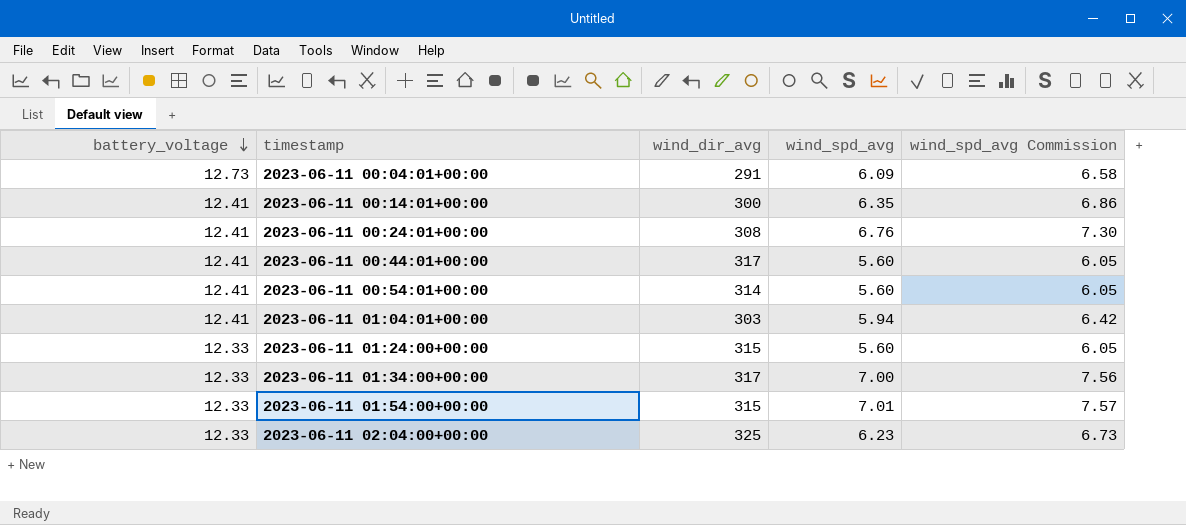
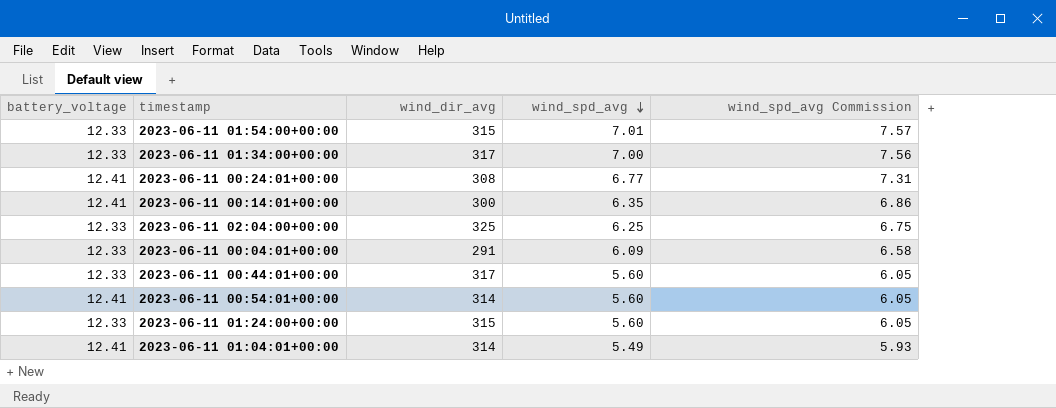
row order: battery_voltage descending -> wind_spd_avg descending
2023-06-11 00:24:01+00:00 | wind_spd_avg: 6.76 -> 6.77
2023-06-11 00:24:01+00:00 | wind_spd_avg Commission: 7.30 -> 7.31
2023-06-11 02:04:00+00:00 | wind_spd_avg: 6.23 -> 6.25
2023-06-11 02:04:00+00:00 | wind_spd_avg Commission: 6.73 -> 6.75
2023-06-11 00:04:01+00:00 | battery_voltage: 12.73 -> 12.33
2023-06-11 00:44:01+00:00 | battery_voltage: 12.41 -> 12.33
2023-06-11 01:04:01+00:00 | wind_dir_avg: 303 -> 314
2023-06-11 01:04:01+00:00 | wind_spd_avg: 5.94 -> 5.49
2023-06-11 01:04:01+00:00 | wind_spd_avg Commission: 6.42 -> 5.93

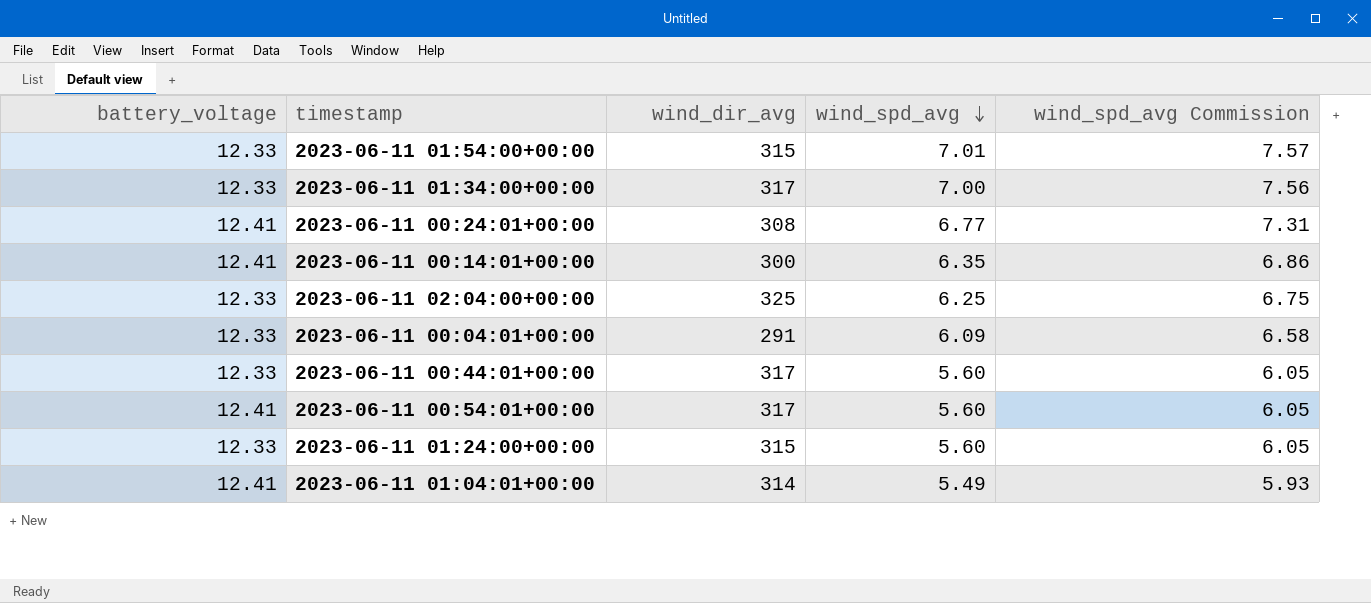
2023-06-11 00:54:01+00:00 | wind_dir_avg: 314 -> 317

